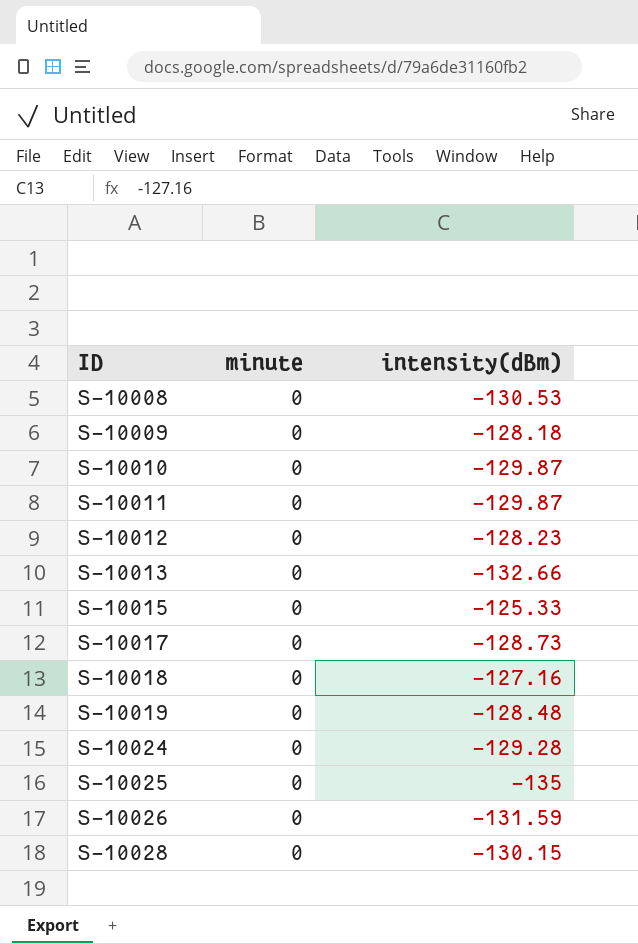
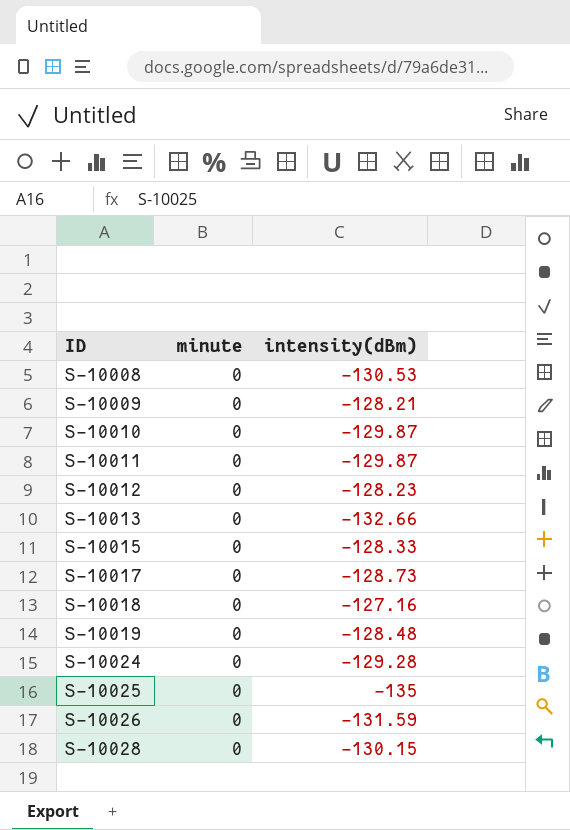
S-10009 | intensity(dBm): -128.18 -> -128.21
S-10015 | intensity(dBm): -125.33 -> -128.33

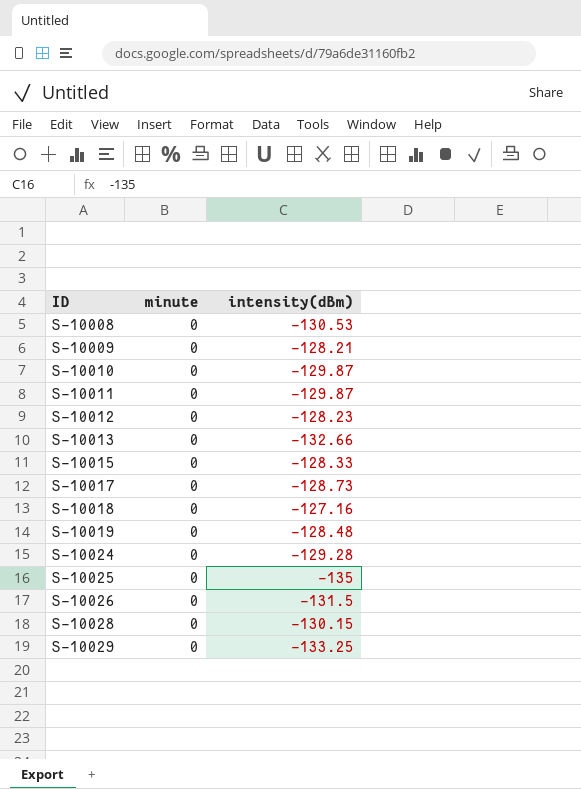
S-10026 | intensity(dBm): -131.59 -> -131.5
row S-10029: none -> 0 | -133.25

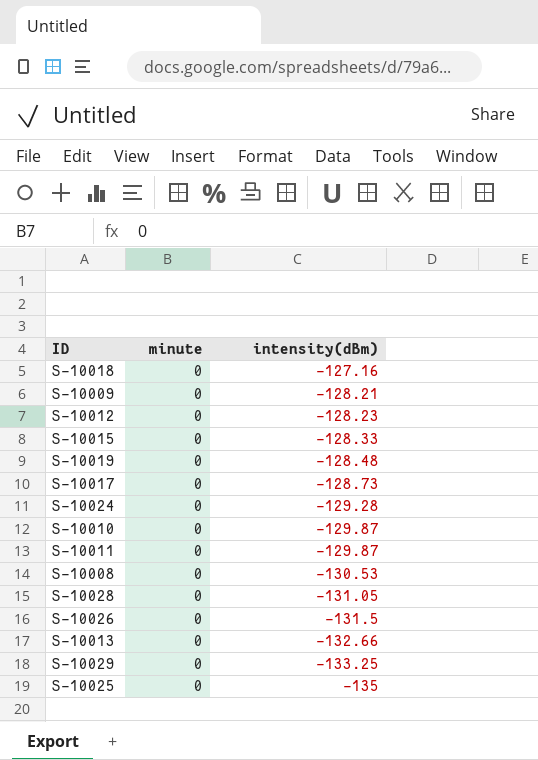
row order: ID ascending -> intensity(dBm) descending
S-10028 | intensity(dBm): -130.15 -> -131.05

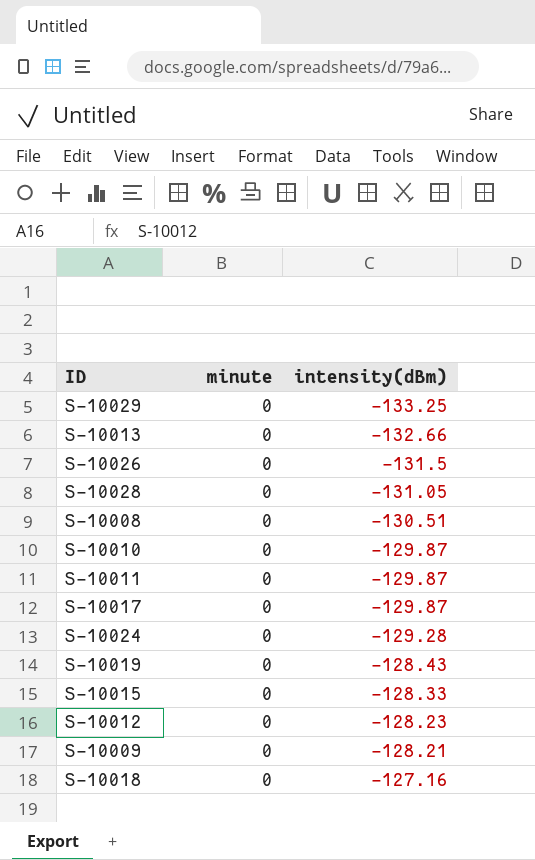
row order: intensity(dBm) descending -> intensity(dBm) ascending
row S-10025: 0 | -135 -> none
S-10008 | intensity(dBm): -130.53 -> -130.51
S-10017 | intensity(dBm): -128.73 -> -129.87
S-10019 | intensity(dBm): -128.48 -> -128.43

